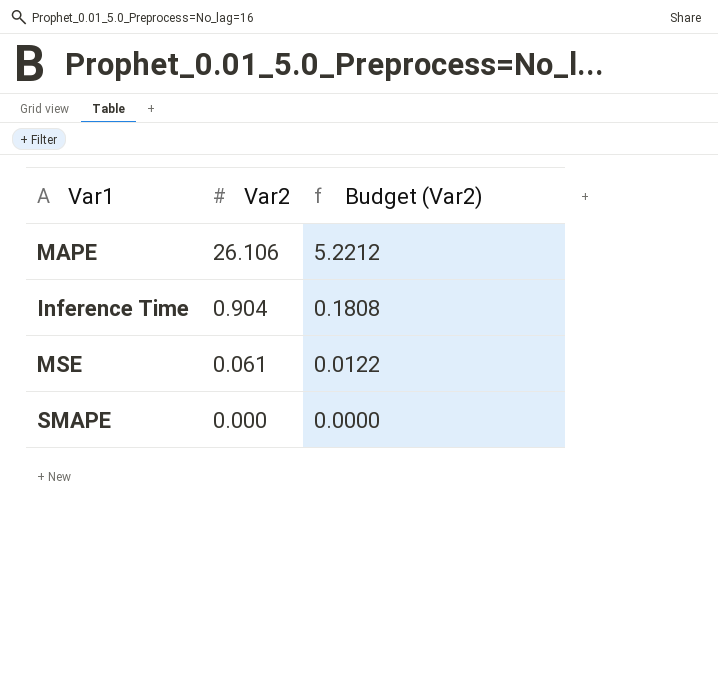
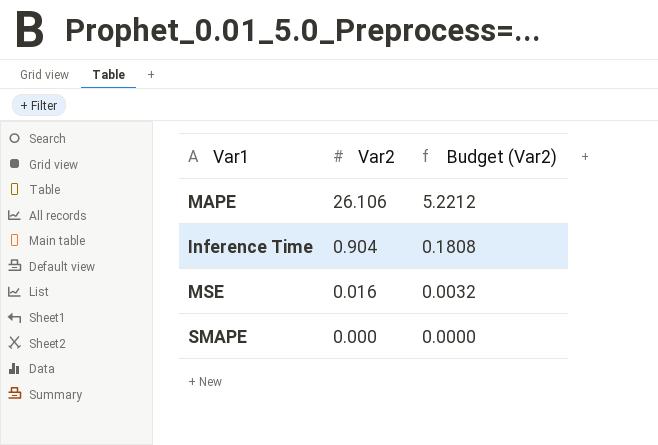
MSE | Var2: 0.061 -> 0.016
MSE | Budget (Var2): 0.0122 -> 0.0032

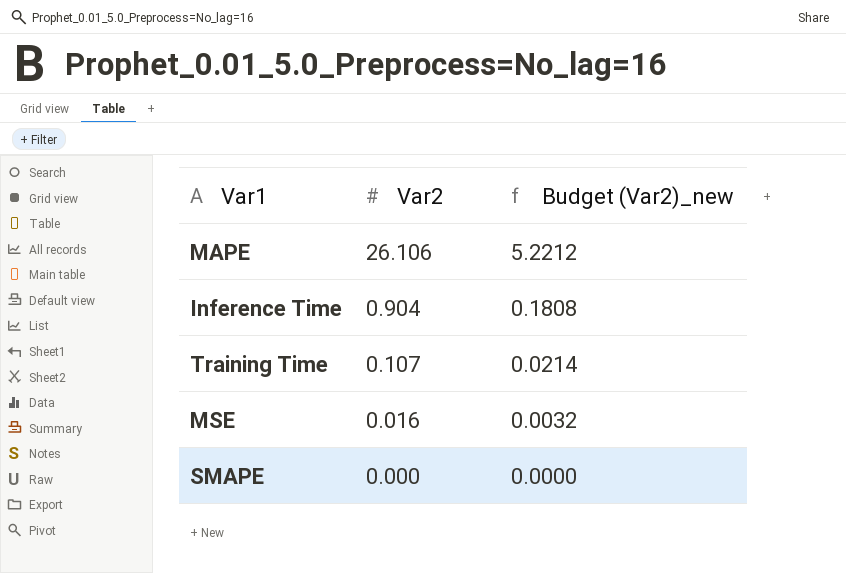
column name: Budget (Var2) -> Budget (Var2)_new
row Training Time: none -> 0.107 | 0.0214

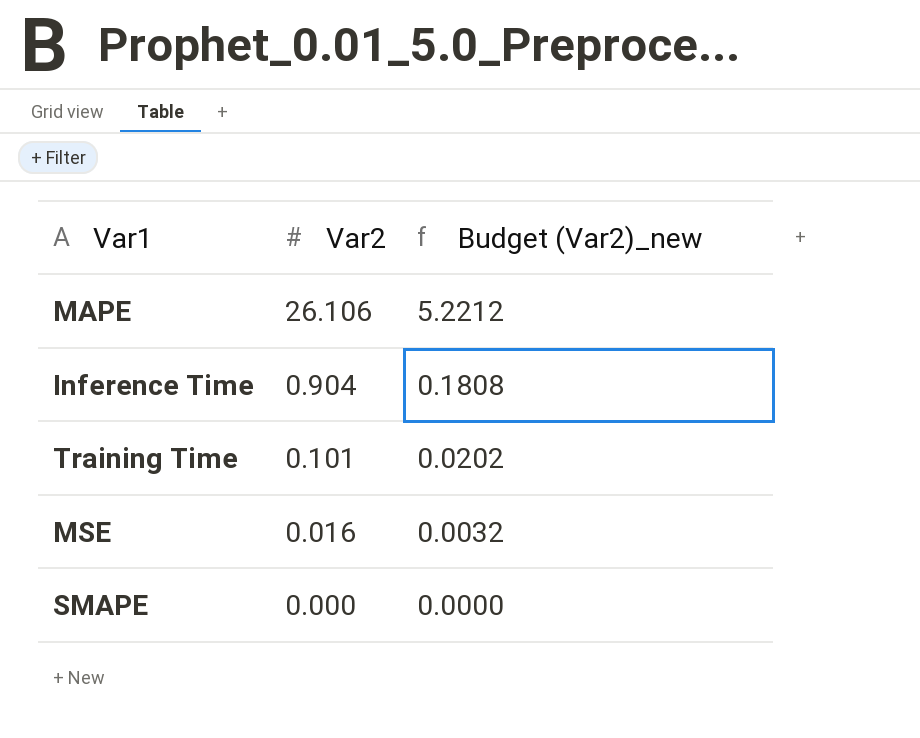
Training Time | Var2: 0.107 -> 0.101
Training Time | Budget (Var2)_new: 0.0214 -> 0.0202

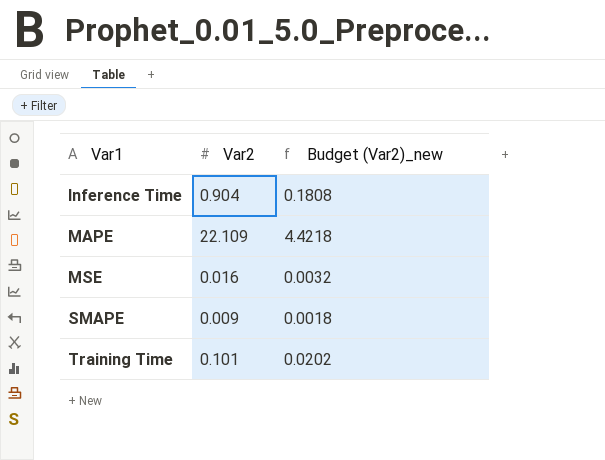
row order: Var2 descending -> Var1 ascending
MAPE | Var2: 26.106 -> 22.109
MAPE | Budget (Var2)_new: 5.2212 -> 4.4218
SMAPE | Var2: 0.000 -> 0.009
SMAPE | Budget (Var2)_new: 0.0000 -> 0.0018

